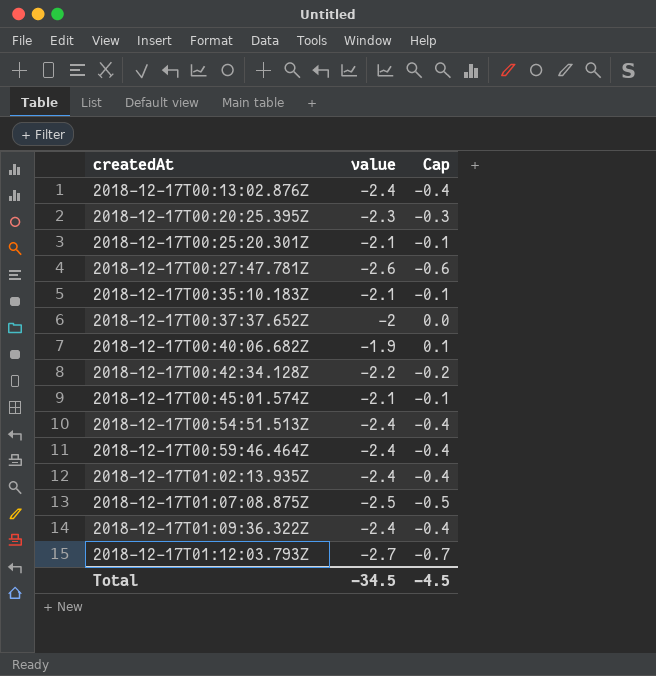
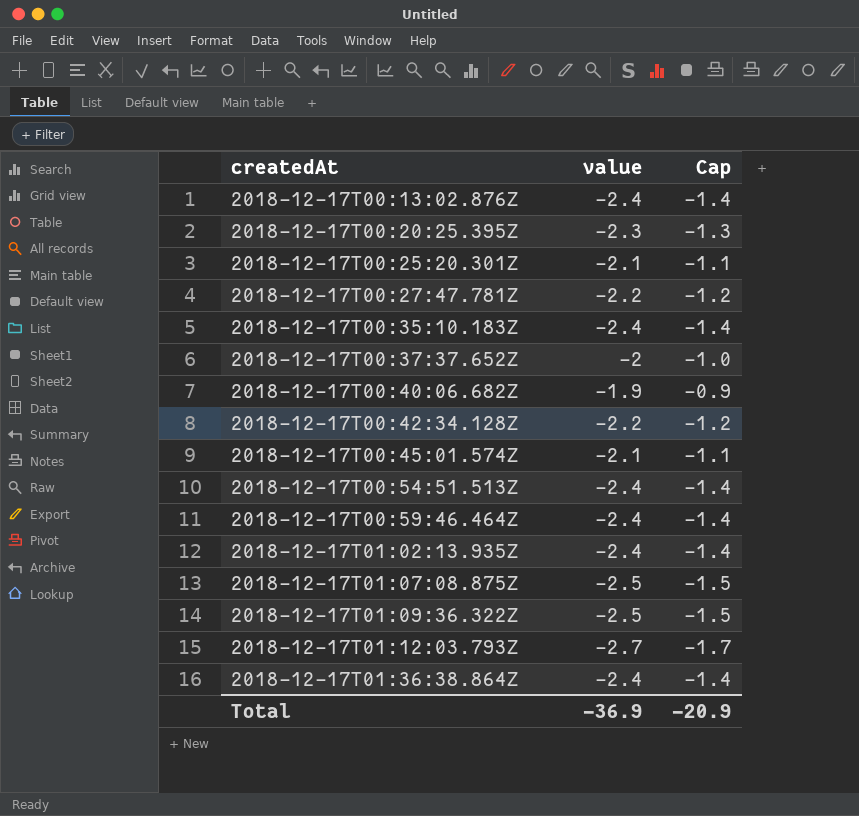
column Cap | formula: [value] + 2 -> [value] + 1
2018-12-17T00:27:47.781Z | value: -2.6 -> -2.2
2018-12-17T00:35:10.183Z | value: -2.1 -> -2.4
2018-12-17T01:09:36.322Z | value: -2.4 -> -2.5
row 2018-12-17T01:36:38.864Z: none -> -2.4 | -1.4
Total | value: -34.5 -> -36.9
Total | Cap: -4.5 -> -20.9

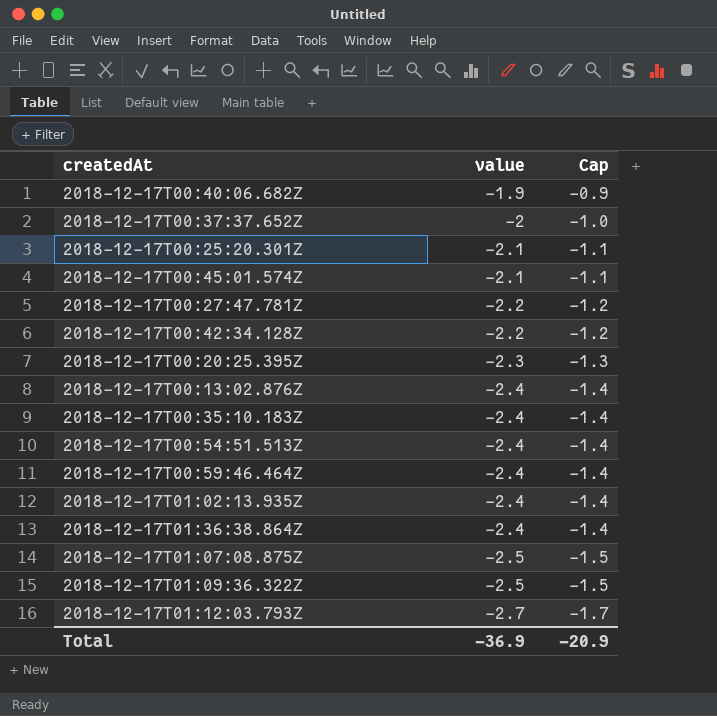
row order: createdAt ascending -> value descending

